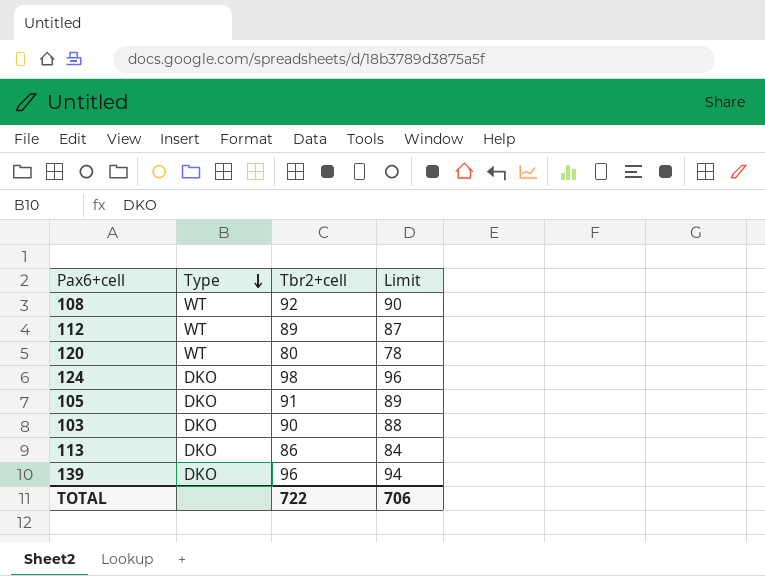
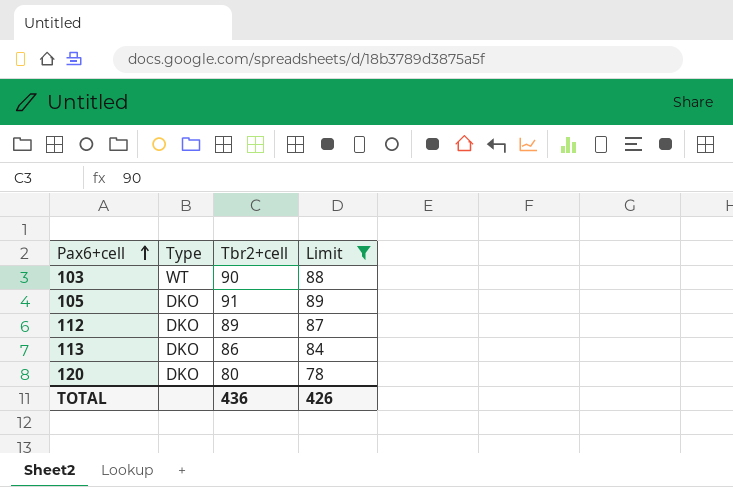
filter: none -> Limit <= 89
row order: Type descending -> Pax6+cell ascending
103 | Type: DKO -> WT
112 | Type: WT -> DKO
120 | Type: WT -> DKO
TOTAL | Tbr2+cell: 722 -> 436
TOTAL | Limit: 706 -> 426

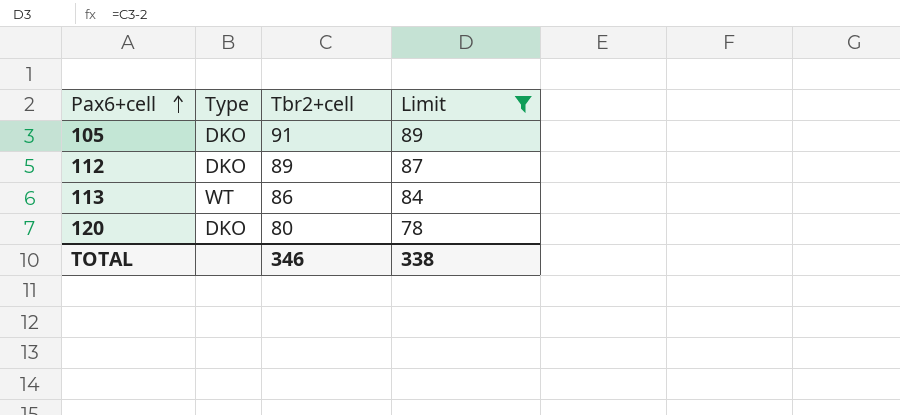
row 103: WT | 90 | 88 -> none
113 | Type: DKO -> WT
TOTAL | Tbr2+cell: 436 -> 346
TOTAL | Limit: 426 -> 338

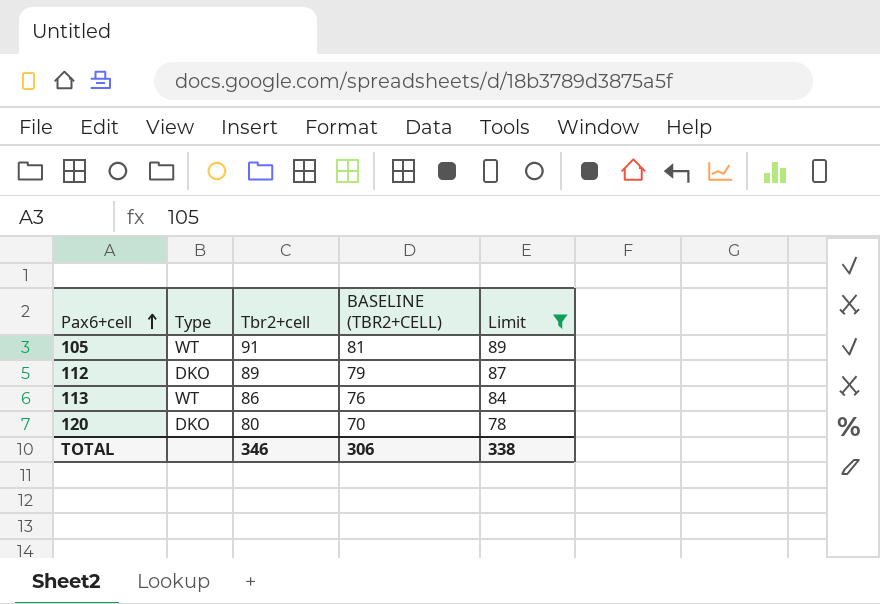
column BASELINE (TBR2+CELL) | formula: none -> [Tbr2+cell] - 10
105 | Type: DKO -> WT

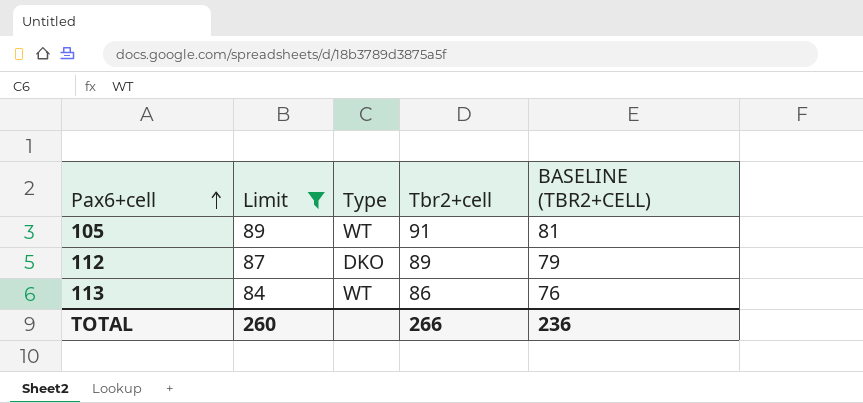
column Limit | position: 5 -> 2
row 120: DKO | 80 | 70 | 78 -> none
TOTAL | Limit: 338 -> 260
TOTAL | Tbr2+cell: 346 -> 266
TOTAL | BASELINE (TBR2+CELL): 306 -> 236

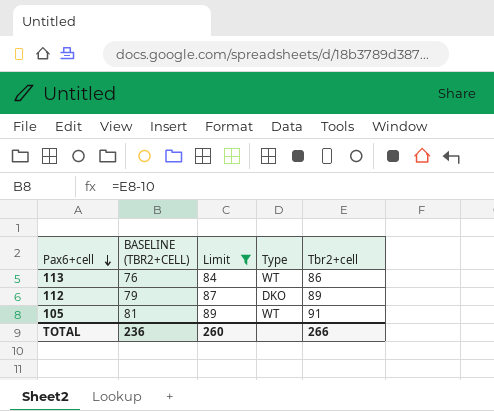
row order: Pax6+cell ascending -> Pax6+cell descending
column BASELINE (TBR2+CELL) | position: 5 -> 2

